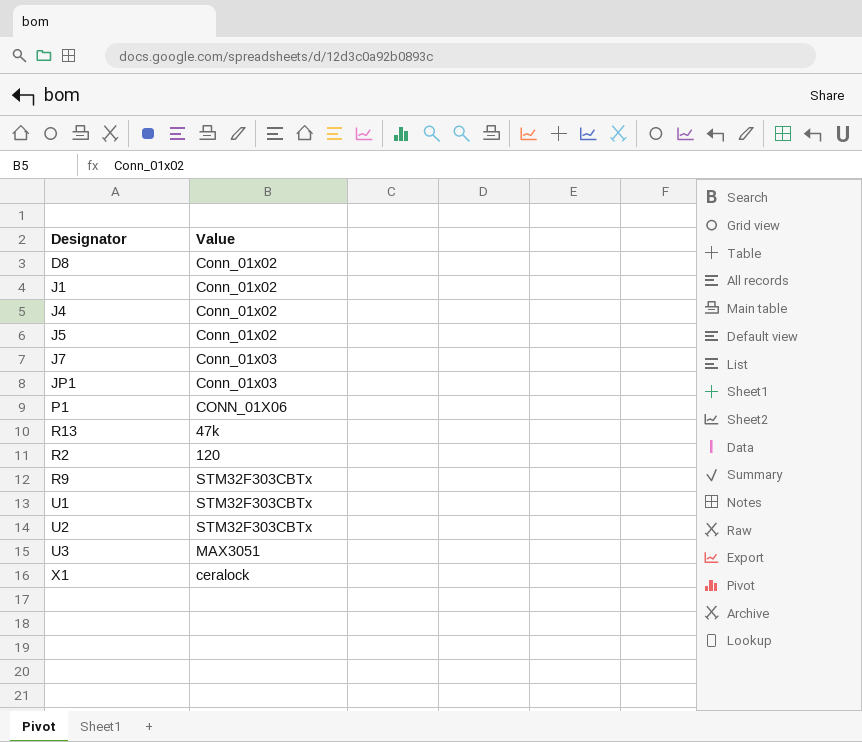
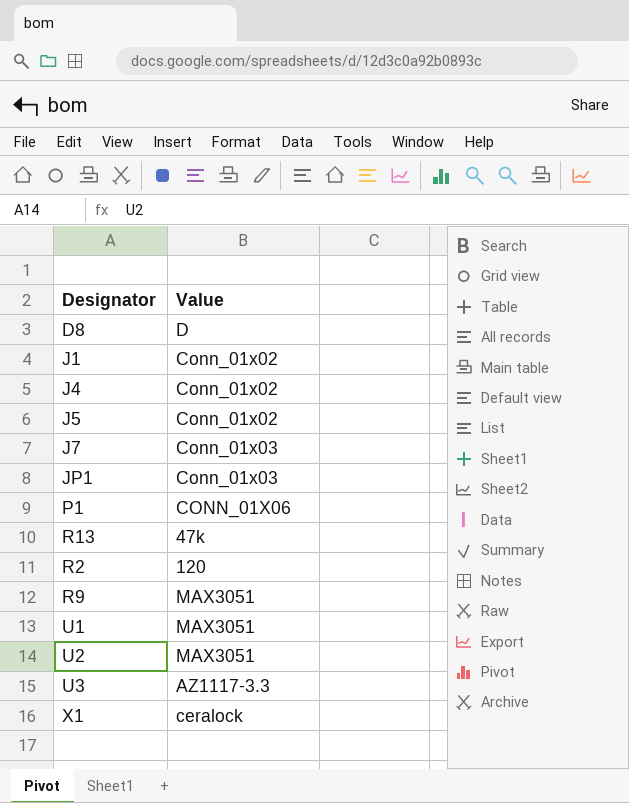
D8 | Value: Conn_01x02 -> D
R9 | Value: STM32F303CBTx -> MAX3051
U1 | Value: STM32F303CBTx -> MAX3051
U2 | Value: STM32F303CBTx -> MAX3051
U3 | Value: MAX3051 -> AZ1117-3.3

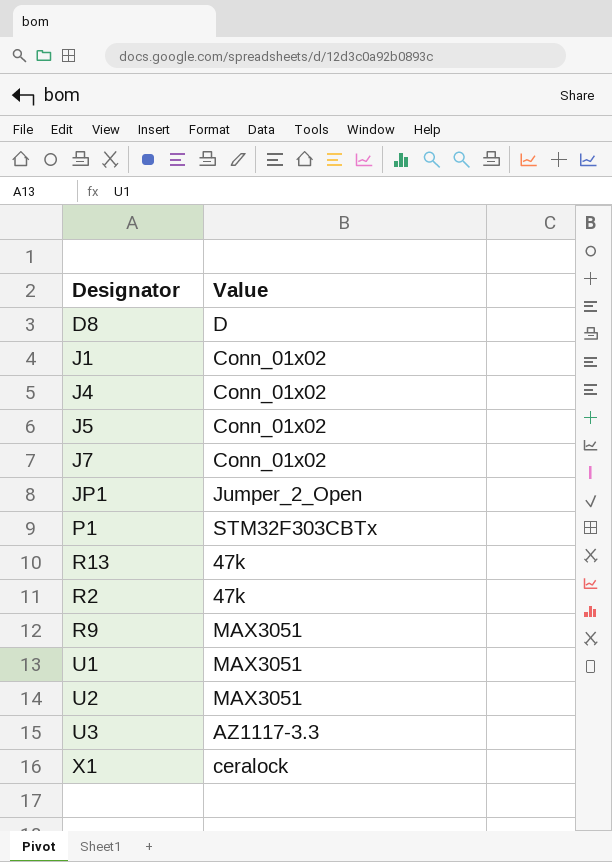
J7 | Value: Conn_01x03 -> Conn_01x02
JP1 | Value: Conn_01x03 -> Jumper_2_Open
P1 | Value: CONN_01X06 -> STM32F303CBTx
R2 | Value: 120 -> 47k

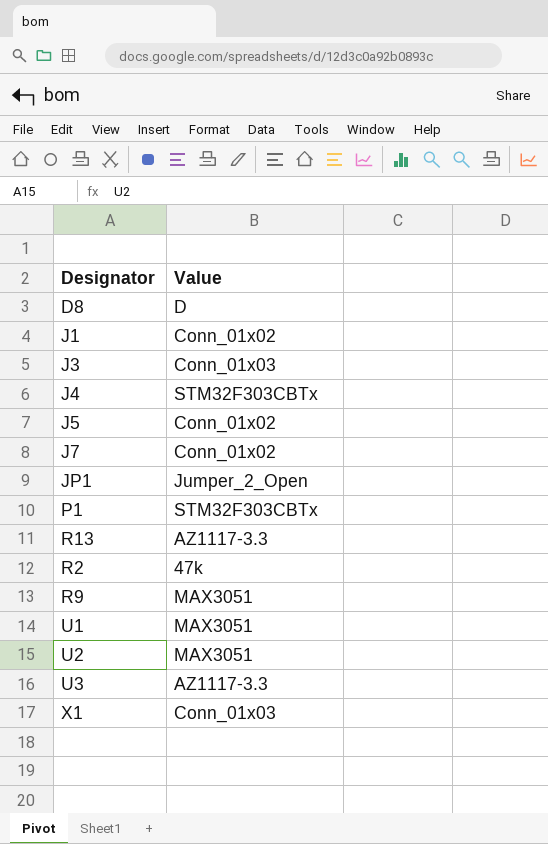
row J3: none -> Conn_01x03
J4 | Value: Conn_01x02 -> STM32F303CBTx
R13 | Value: 47k -> AZ1117-3.3
X1 | Value: ceralock -> Conn_01x03

